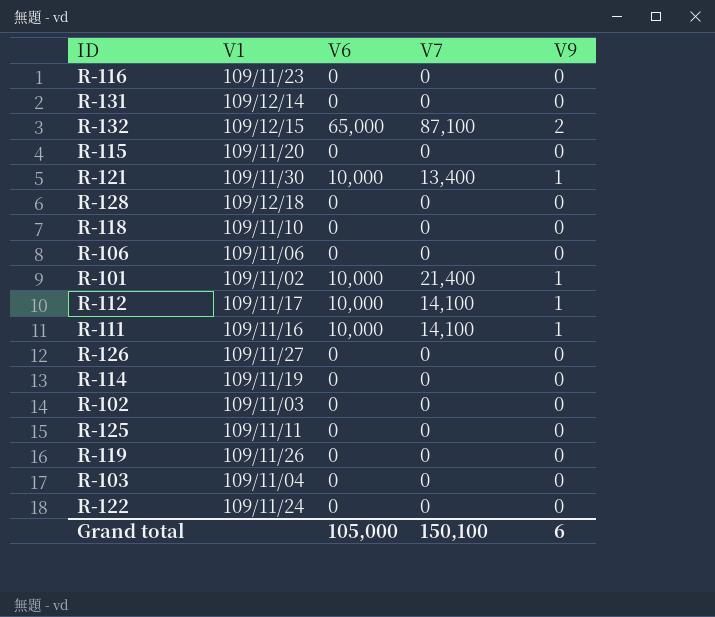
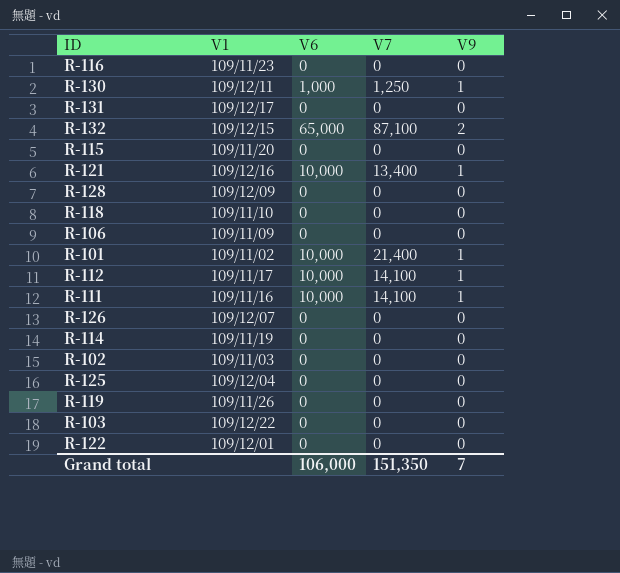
row R-130: none -> 109/12/11 | 1,000 | 1,250 | 1
R-131 | V1: 109/12/14 -> 109/12/17
R-121 | V1: 109/11/30 -> 109/12/16
R-128 | V1: 109/12/18 -> 109/12/09
R-106 | V1: 109/11/06 -> 109/11/09
R-126 | V1: 109/11/27 -> 109/12/07
R-125 | V1: 109/11/11 -> 109/12/04
R-103 | V1: 109/11/04 -> 109/12/22
R-122 | V1: 109/11/24 -> 109/12/01
Grand total | V6: 105,000 -> 106,000
Grand total | V7: 150,100 -> 151,350
Grand total | V9: 6 -> 7

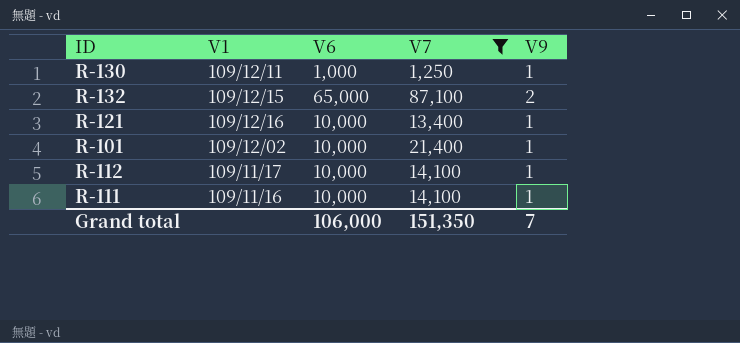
filter: none -> V7 != 0
R-101 | V1: 109/11/02 -> 109/12/02

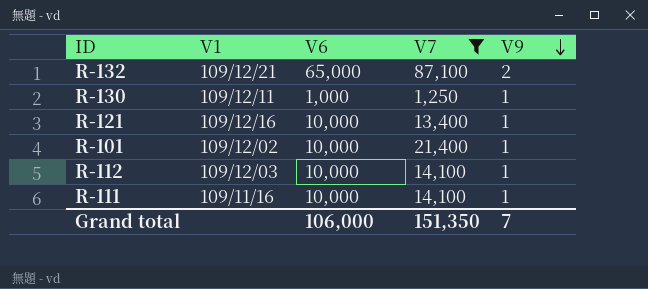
row order: none -> V9 descending
R-132 | V1: 109/12/15 -> 109/12/21
R-112 | V1: 109/11/17 -> 109/12/03

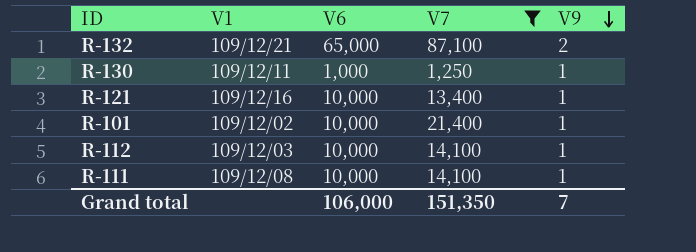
R-111 | V1: 109/11/16 -> 109/12/08

